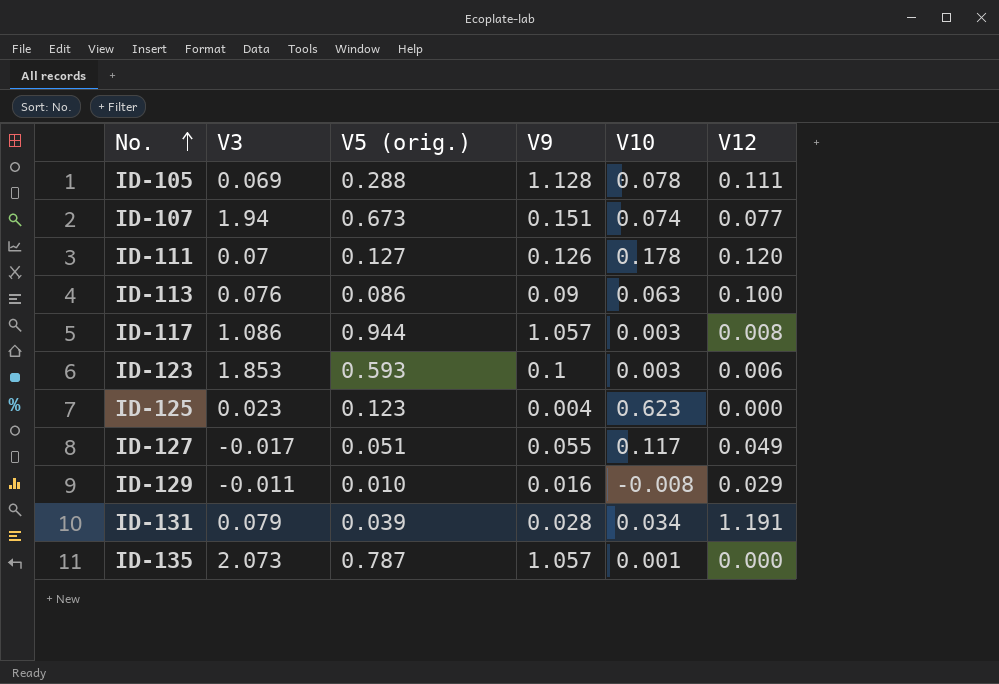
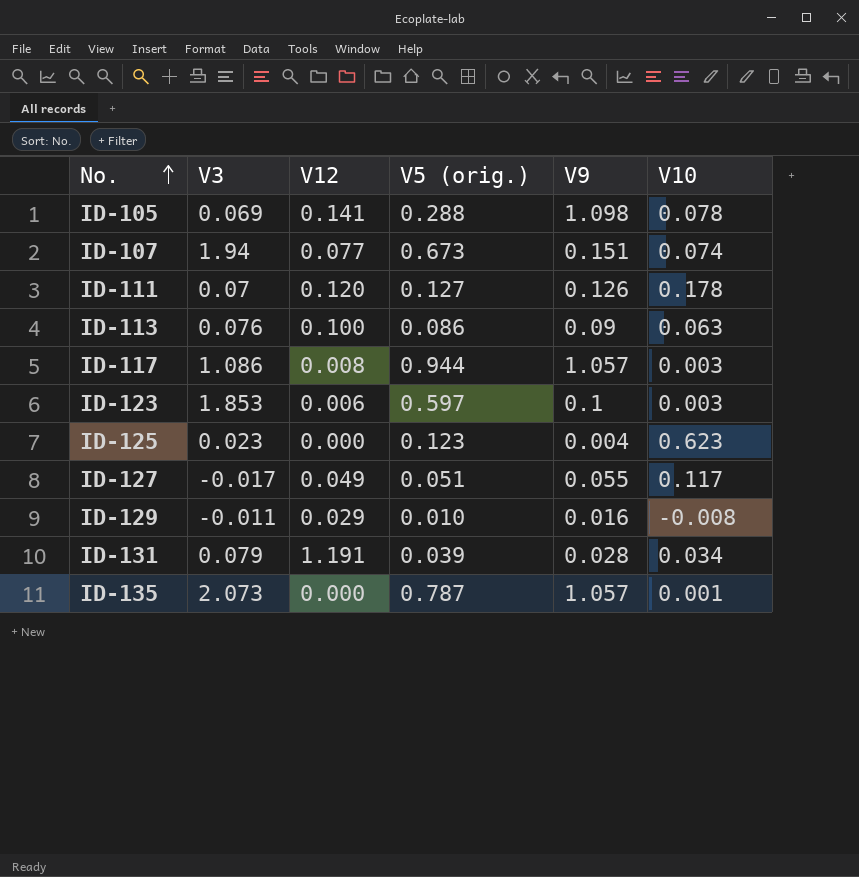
column V12 | position: 6 -> 3
ID-105 | V12: 0.111 -> 0.141
ID-105 | V9: 1.128 -> 1.098
ID-123 | V5 (orig.): 0.593 -> 0.597

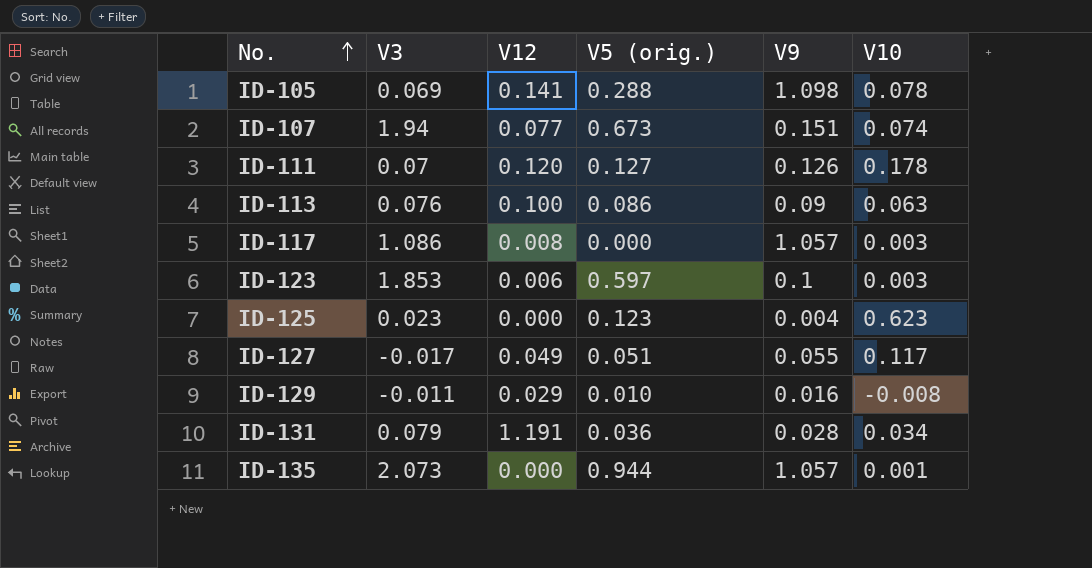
ID-117 | V5 (orig.): 0.944 -> 0.000
ID-131 | V5 (orig.): 0.039 -> 0.036
ID-135 | V5 (orig.): 0.787 -> 0.944

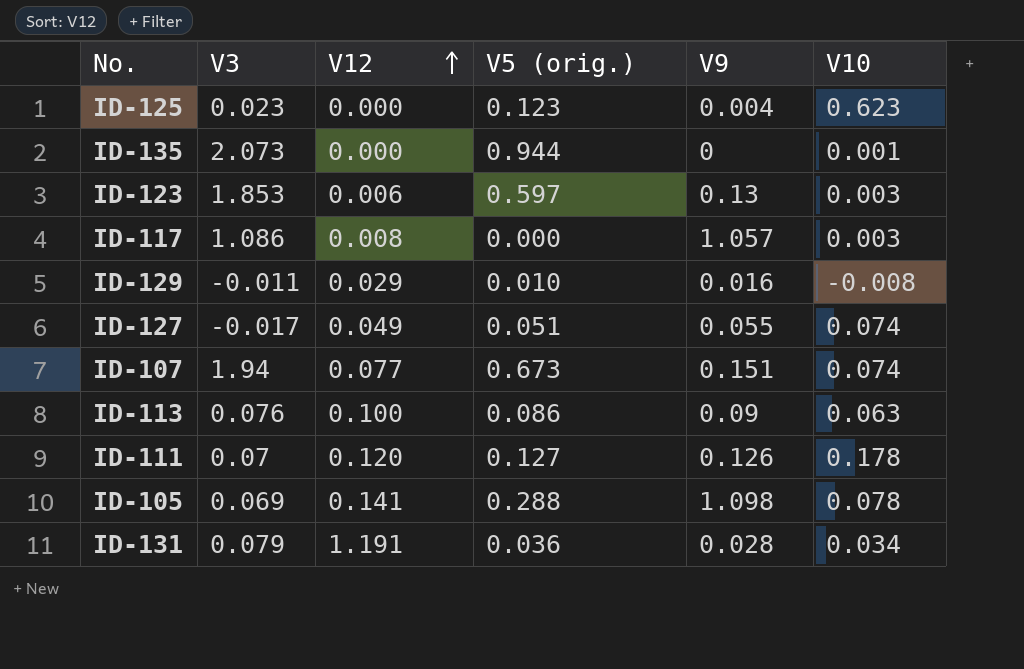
row order: No. ascending -> V12 ascending
ID-135 | V9: 1.057 -> 0
ID-123 | V9: 0.1 -> 0.13
ID-127 | V10: 0.117 -> 0.074

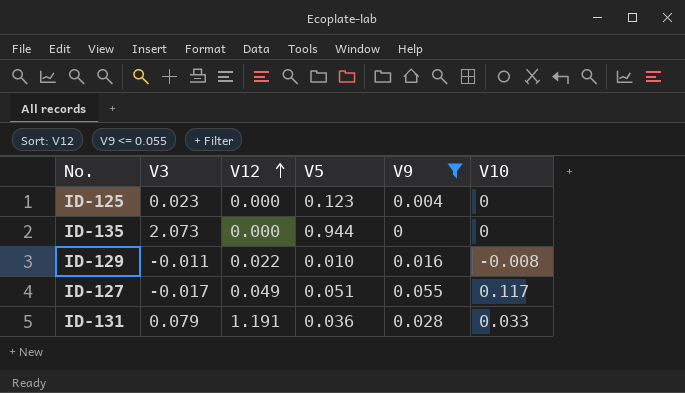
filter: none -> V9 <= 0.055
column name: V5 (orig.) -> V5
ID-125 | V10: 0.623 -> 0
ID-135 | V10: 0.001 -> 0
ID-129 | V12: 0.029 -> 0.022
ID-127 | V10: 0.074 -> 0.117
ID-131 | V10: 0.034 -> 0.033

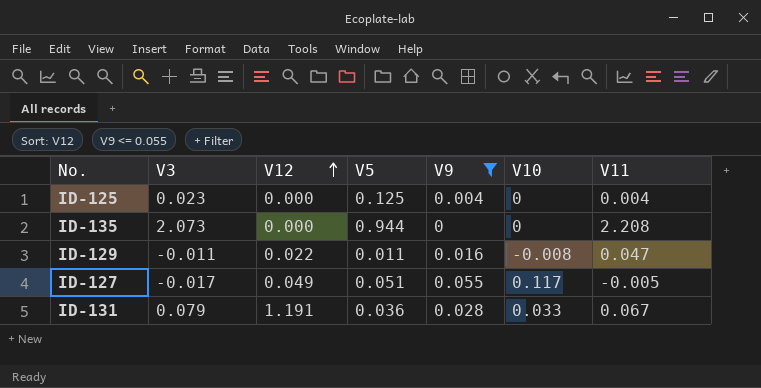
column V11 | position: none -> 7
ID-125 | V5: 0.123 -> 0.125
ID-129 | V5: 0.010 -> 0.011

